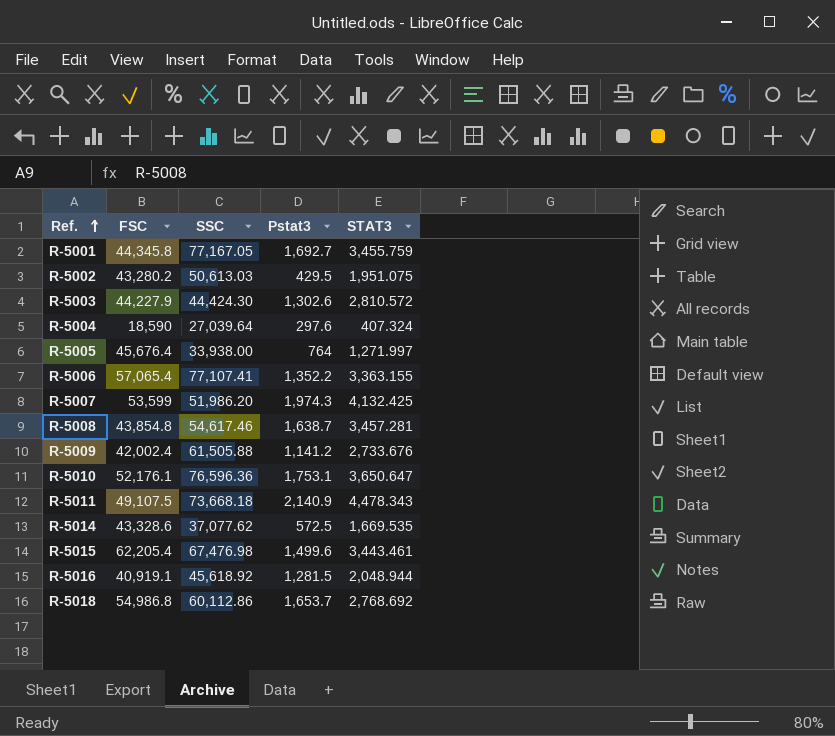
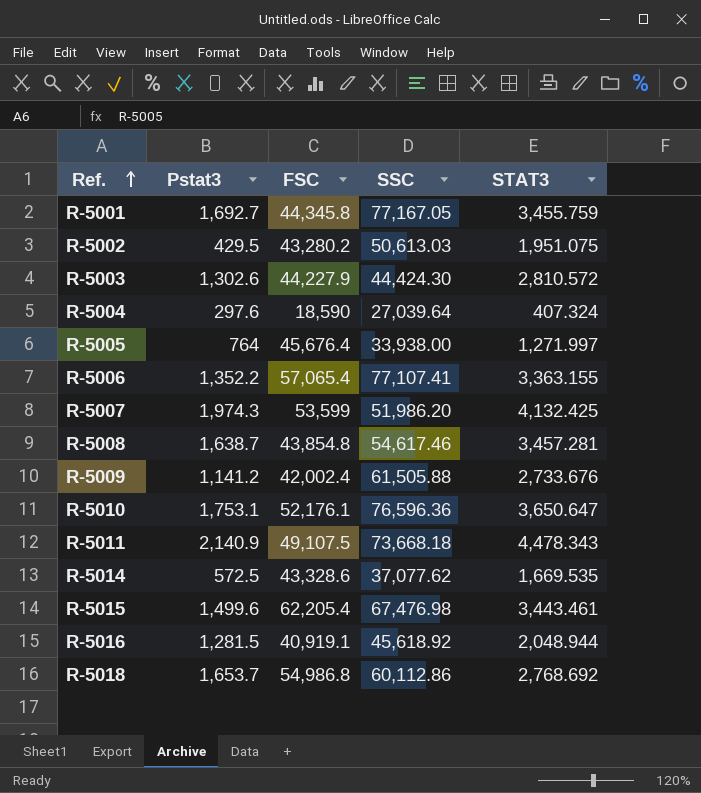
column Pstat3 | position: 4 -> 2

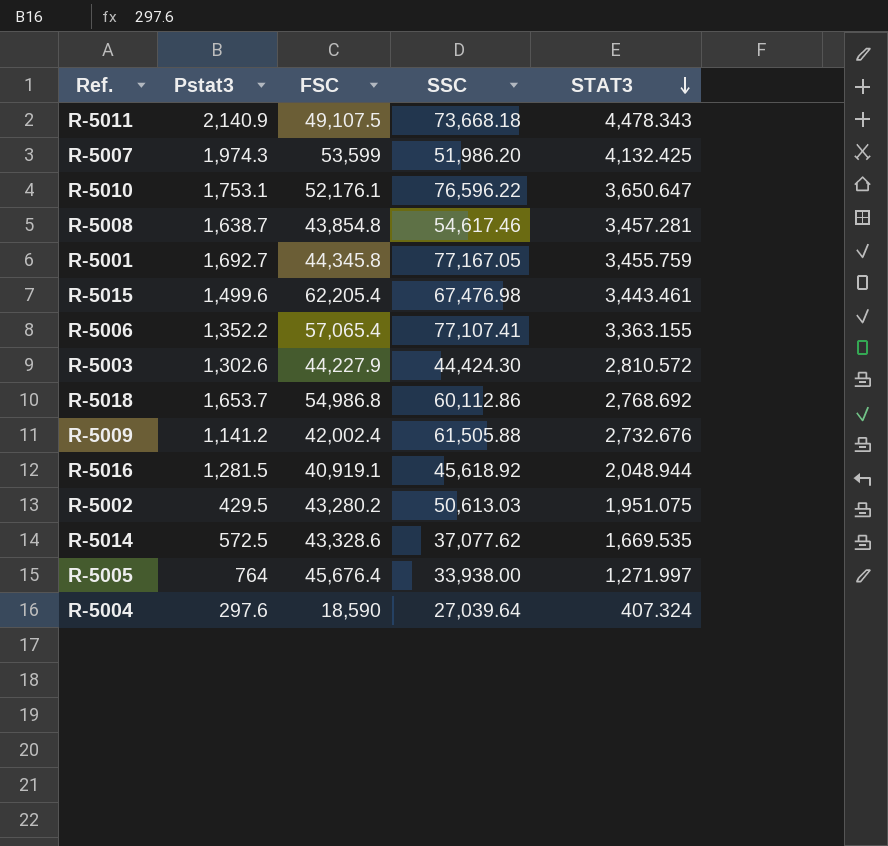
row order: Ref. ascending -> STAT3 descending
R-5010 | SSC: 76,596.36 -> 76,596.22
R-5009 | STAT3: 2,733.676 -> 2,732.676

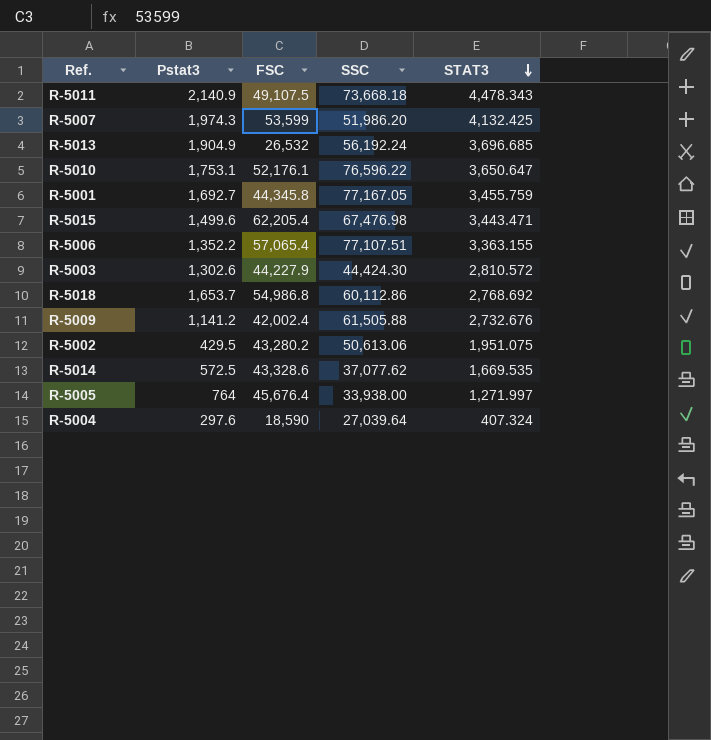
row R-5008: 1,638.7 | 43,854.8 | 54,617.46 | 3,457.281 -> none
row R-5016: 1,281.5 | 40,919.1 | 45,618.92 | 2,048.944 -> none
row R-5013: none -> 1,904.9 | 26,532 | 56,192.24 | 3,696.685
R-5015 | STAT3: 3,443.461 -> 3,443.471
R-5006 | SSC: 77,107.41 -> 77,107.51
R-5002 | SSC: 50,613.03 -> 50,613.06

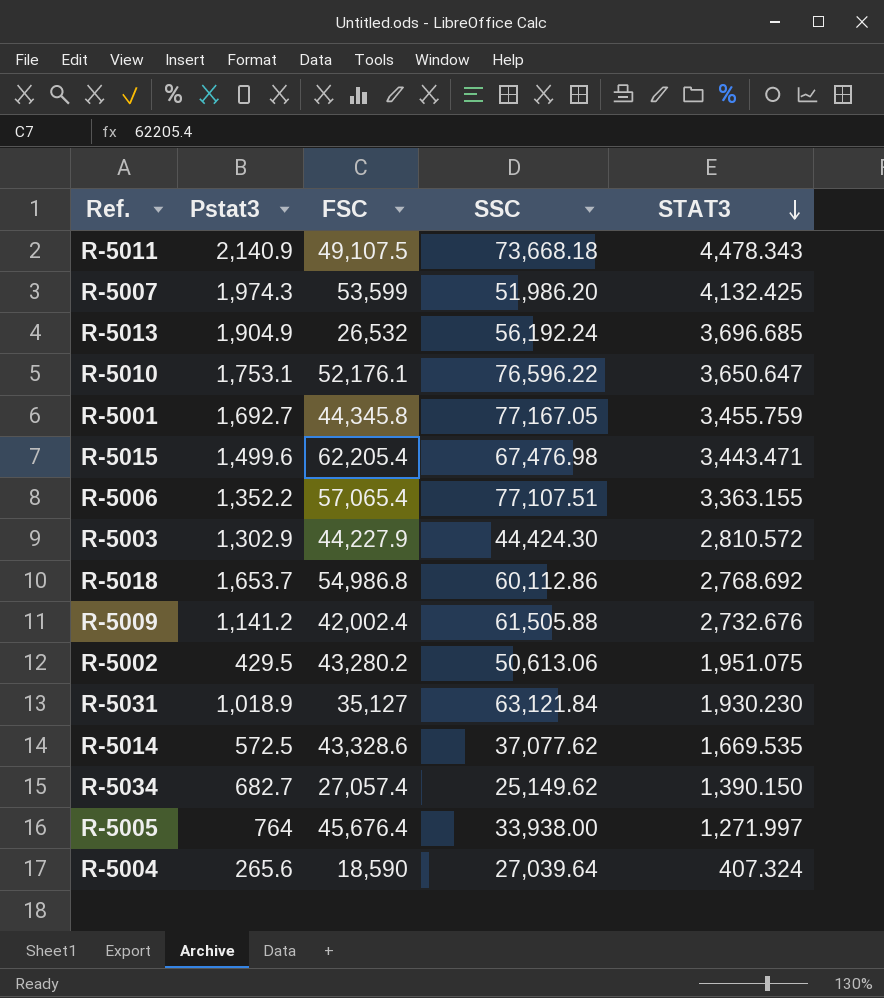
R-5003 | Pstat3: 1,302.6 -> 1,302.9
row R-5031: none -> 1,018.9 | 35,127 | 63,121.84 | 1,930.230
row R-5034: none -> 682.7 | 27,057.4 | 25,149.62 | 1,390.150
R-5004 | Pstat3: 297.6 -> 265.6

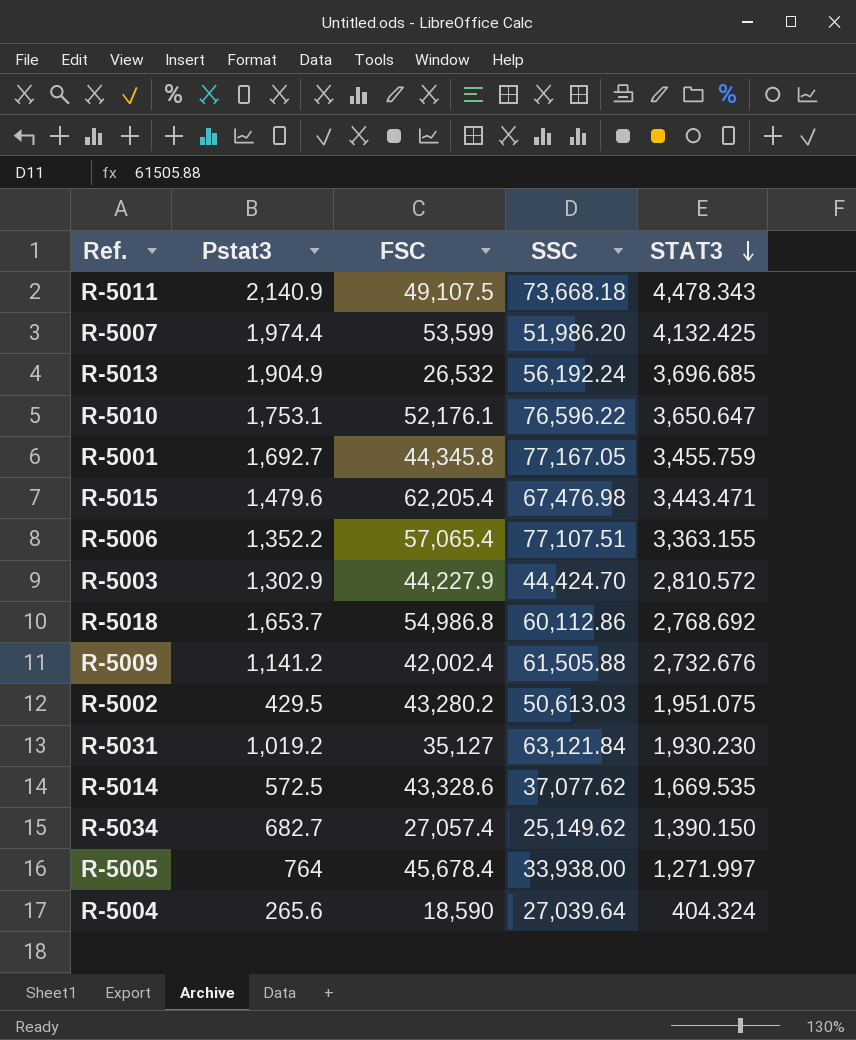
R-5007 | Pstat3: 1,974.3 -> 1,974.4
R-5015 | Pstat3: 1,499.6 -> 1,479.6
R-5003 | SSC: 44,424.30 -> 44,424.70
R-5002 | SSC: 50,613.06 -> 50,613.03
R-5031 | Pstat3: 1,018.9 -> 1,019.2
R-5005 | FSC: 45,676.4 -> 45,678.4
R-5004 | STAT3: 407.324 -> 404.324

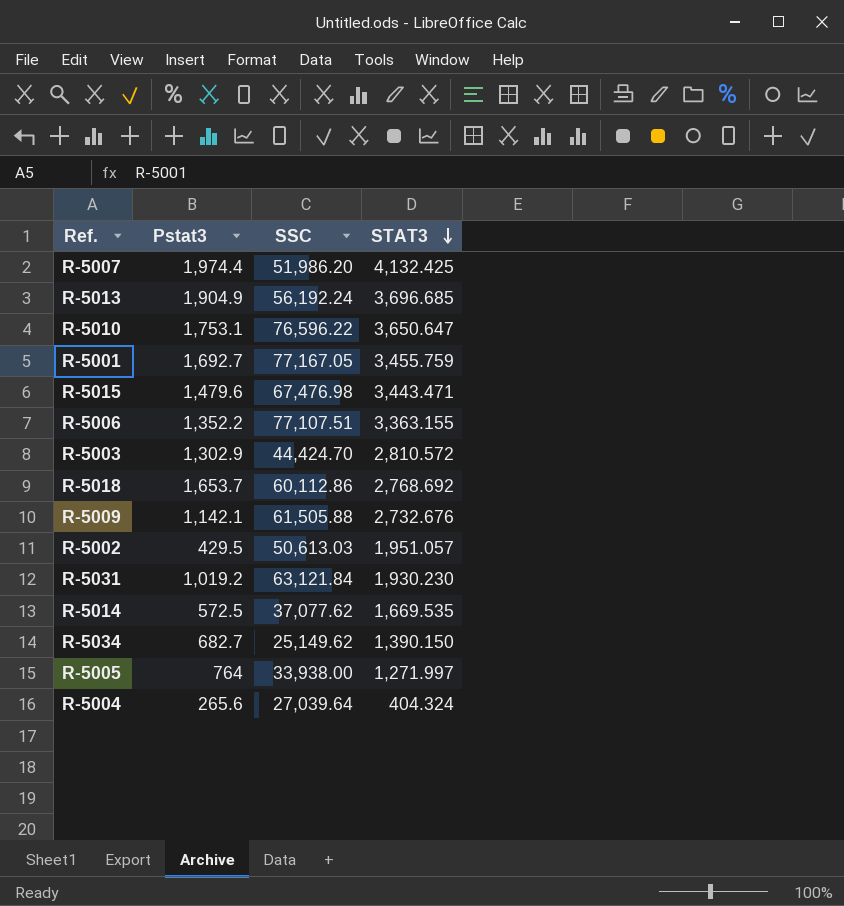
column FSC | position: 3 -> none
row R-5011: 2,140.9 | 49,107.5 | 73,668.18 | 4,478.343 -> none
R-5009 | Pstat3: 1,141.2 -> 1,142.1
R-5002 | STAT3: 1,951.075 -> 1,951.057

